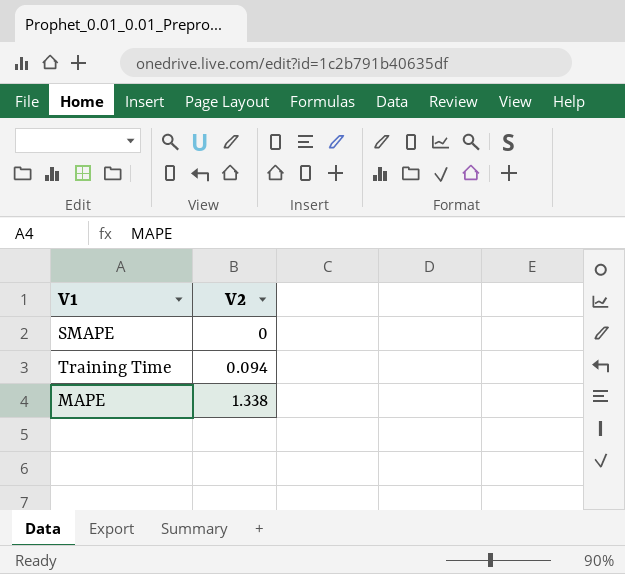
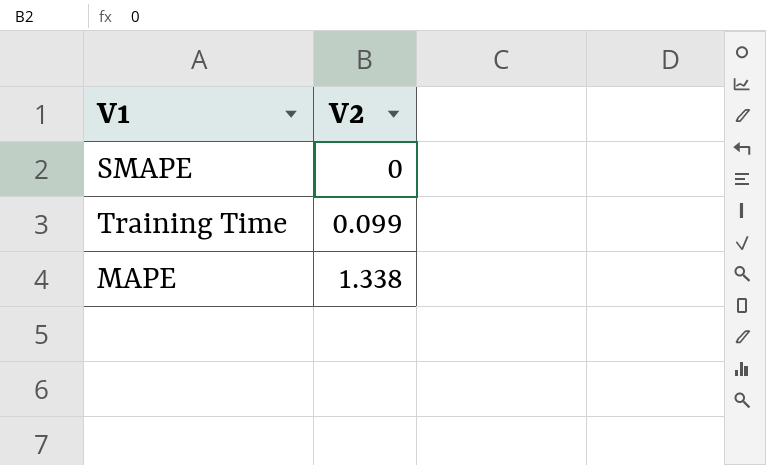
Training Time | V2: 0.094 -> 0.099

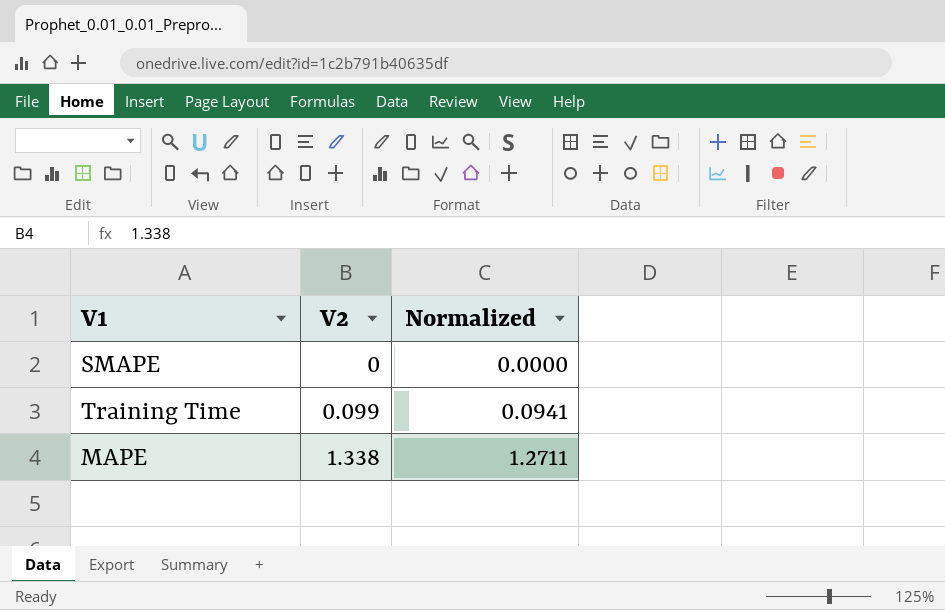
column Normalized | formula: none -> [V2] * 0.95

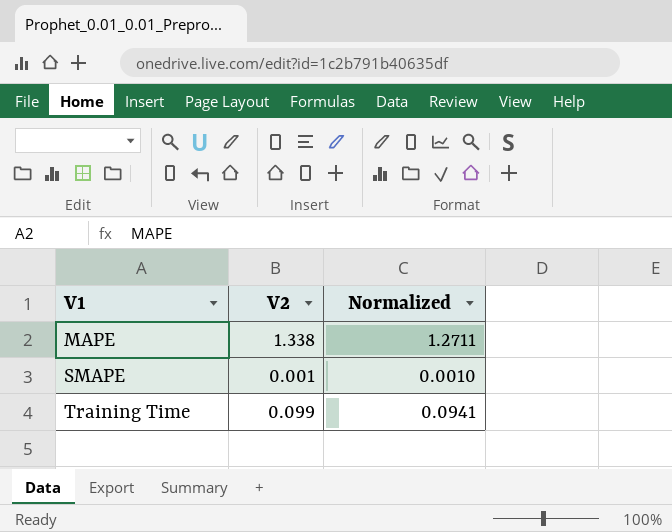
row order: V2 ascending -> V1 ascending
SMAPE | V2: 0 -> 0.001
SMAPE | Normalized: 0.0000 -> 0.0010

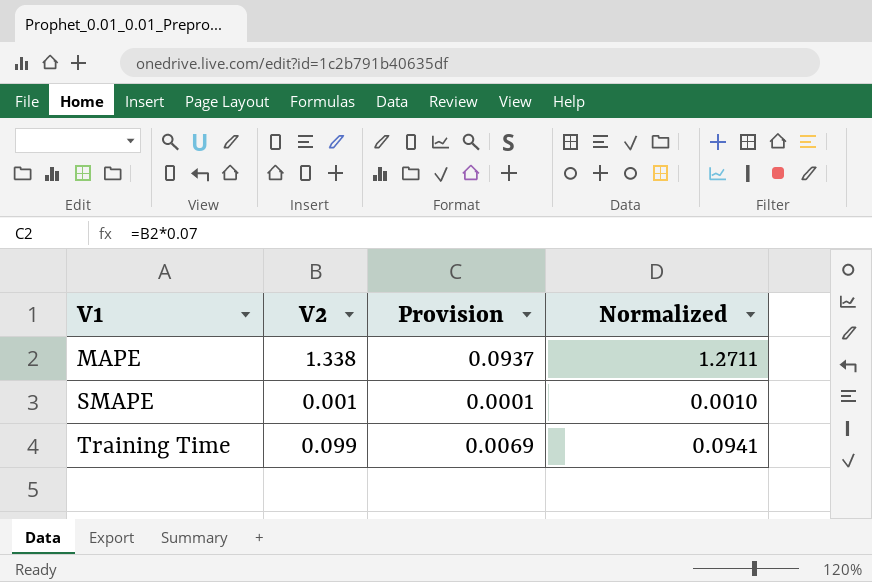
column Provision | formula: none -> [V2] * 0.07

